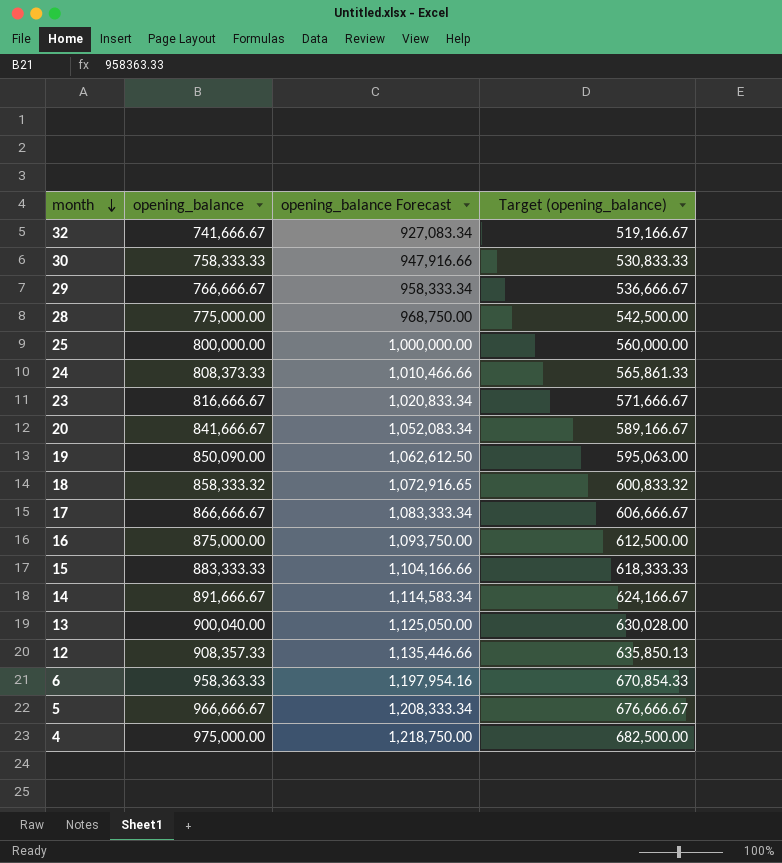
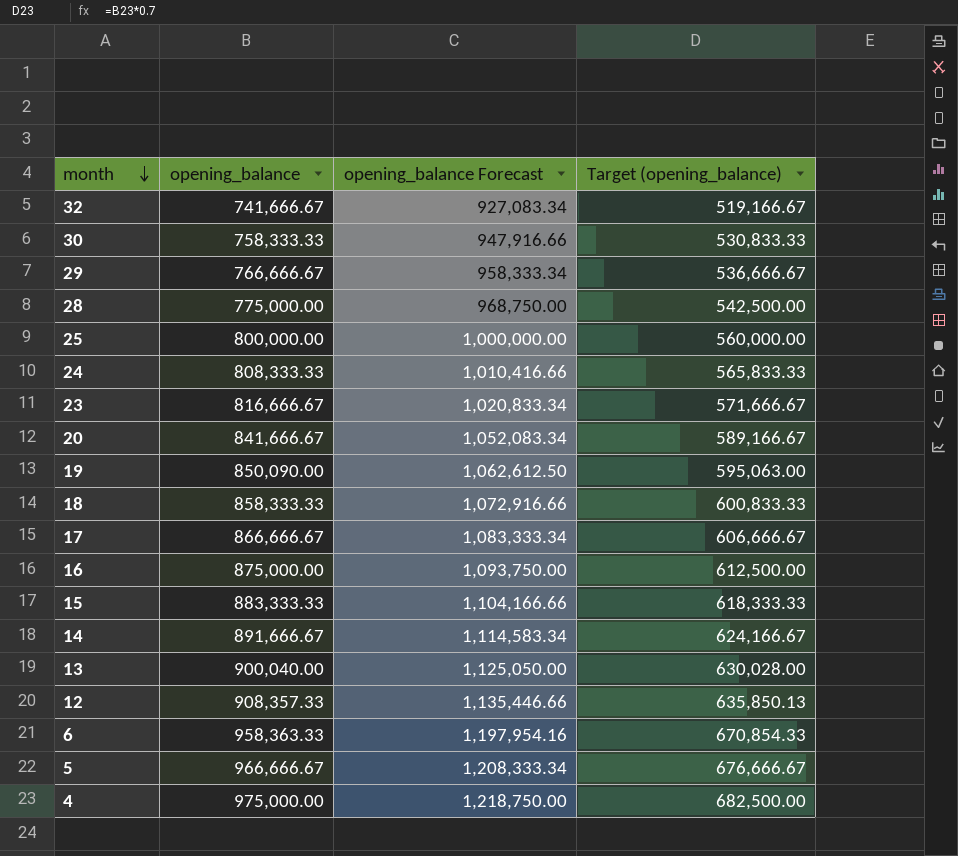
24 | opening_balance: 808,373.33 -> 808,333.33
24 | opening_balance Forecast: 1,010,466.66 -> 1,010,416.66
24 | Target (opening_balance): 565,861.33 -> 565,833.33
18 | opening_balance: 858,333.32 -> 858,333.33
18 | opening_balance Forecast: 1,072,916.65 -> 1,072,916.66
18 | Target (opening_balance): 600,833.32 -> 600,833.33

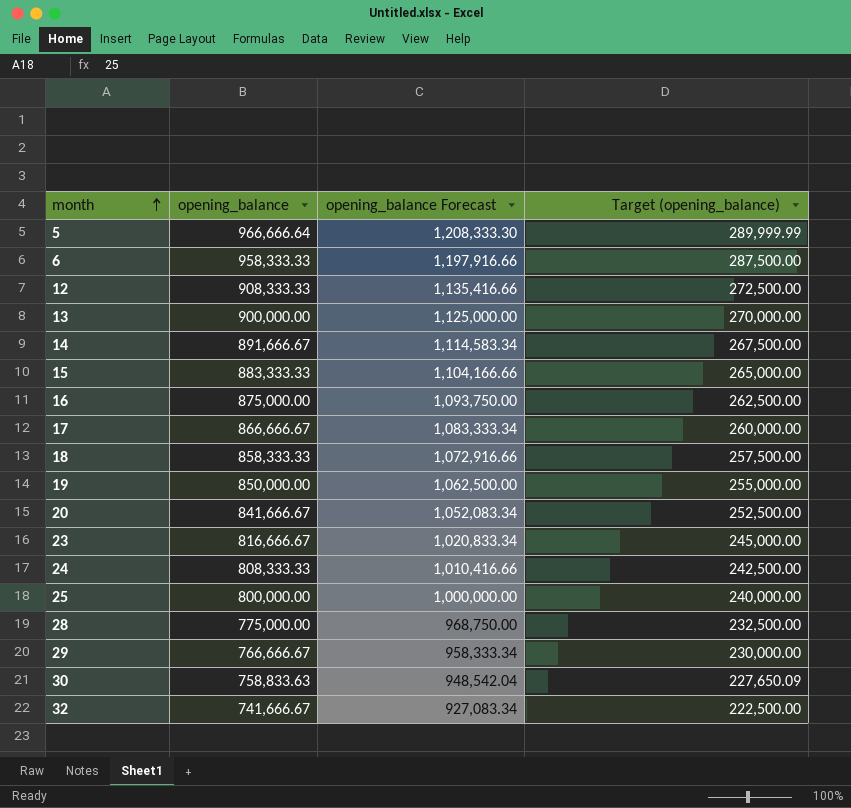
row order: month descending -> month ascending
column Target (opening_balance) | formula: [opening_balance] * 0.7 -> [opening_balance] * 0.3
row 4: 975,000.00 | 1,218,750.00 | 682,500.00 -> none
5 | opening_balance: 966,666.67 -> 966,666.64
5 | opening_balance Forecast: 1,208,333.34 -> 1,208,333.30
6 | opening_balance: 958,363.33 -> 958,333.33
6 | opening_balance Forecast: 1,197,954.16 -> 1,197,916.66
12 | opening_balance: 908,357.33 -> 908,333.33
12 | opening_balance Forecast: 1,135,446.66 -> 1,135,416.66
13 | opening_balance: 900,040.00 -> 900,000.00
13 | opening_balance Forecast: 1,125,050.00 -> 1,125,000.00
19 | opening_balance: 850,090.00 -> 850,000.00
19 | opening_balance Forecast: 1,062,612.50 -> 1,062,500.00
30 | opening_balance: 758,333.33 -> 758,833.63
30 | opening_balance Forecast: 947,916.66 -> 948,542.04

